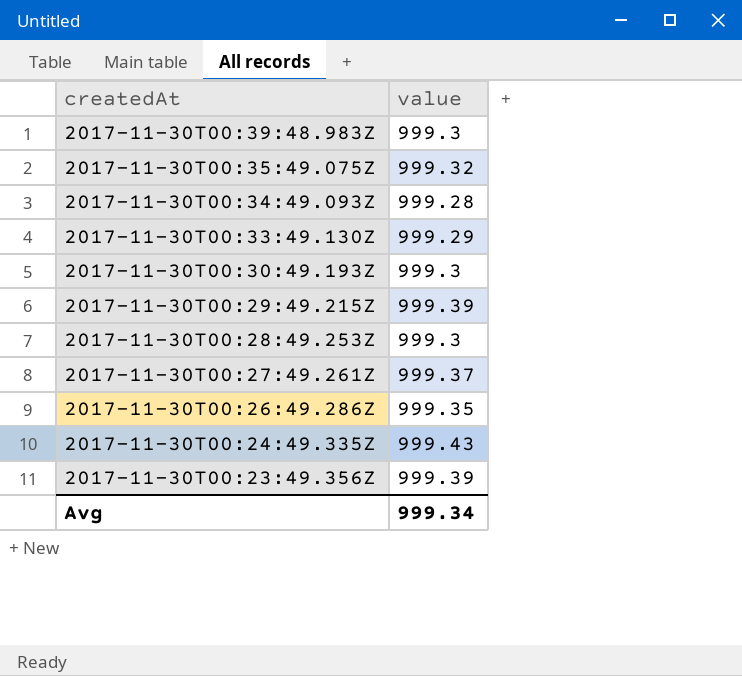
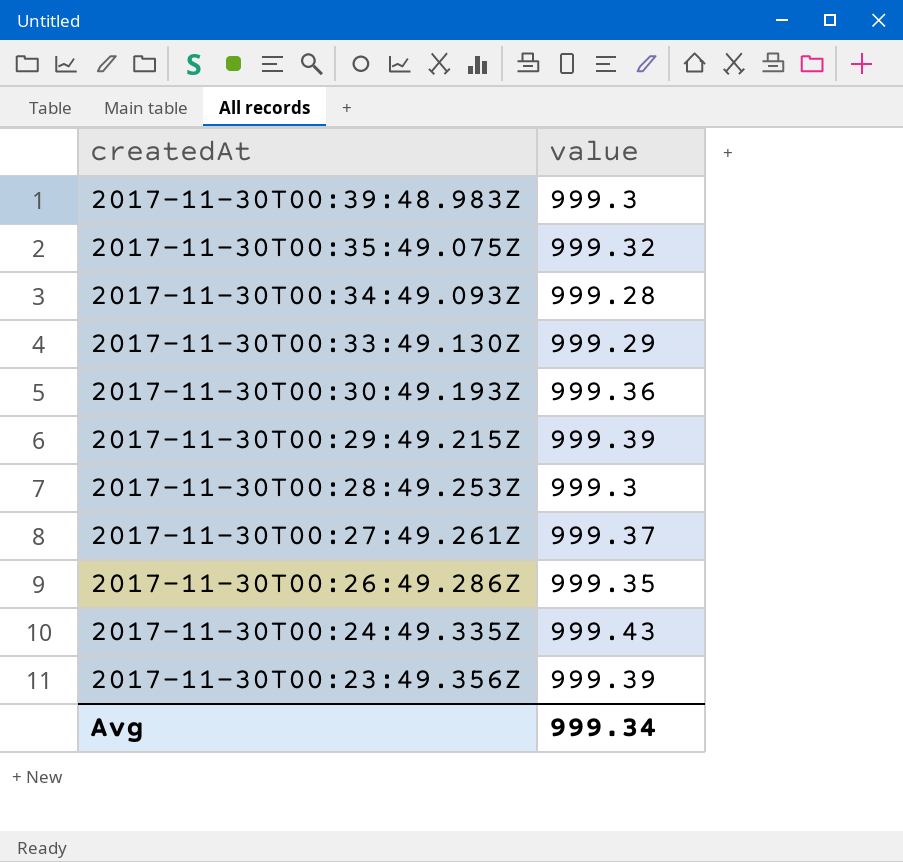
2017-11-30T00:30:49.193Z | value: 999.3 -> 999.36

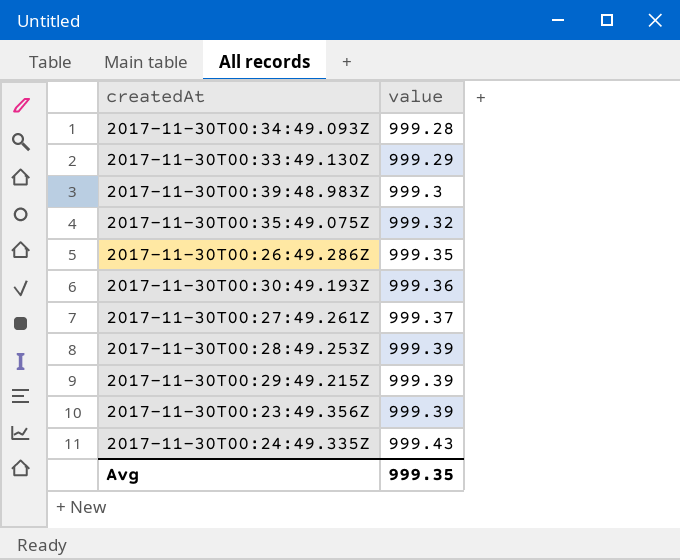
row order: createdAt descending -> value ascending
2017-11-30T00:28:49.253Z | value: 999.3 -> 999.39
Avg | value: 999.34 -> 999.35

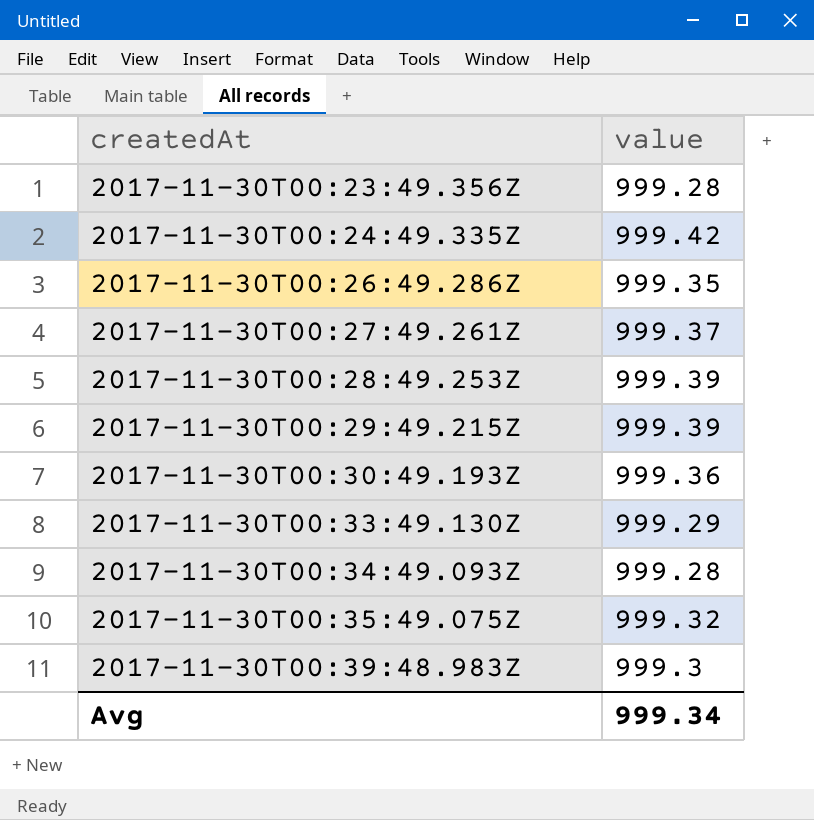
row order: value ascending -> createdAt ascending
2017-11-30T00:23:49.356Z | value: 999.39 -> 999.28
2017-11-30T00:24:49.335Z | value: 999.43 -> 999.42
Avg | value: 999.35 -> 999.34

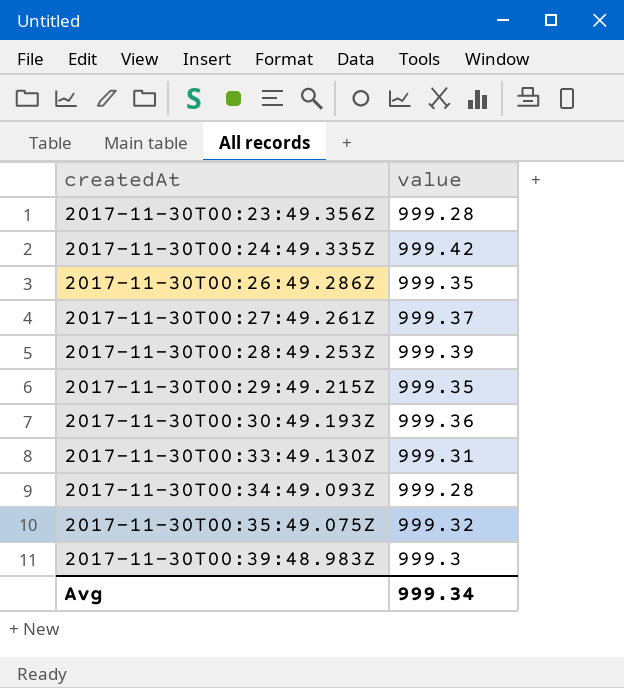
2017-11-30T00:29:49.215Z | value: 999.39 -> 999.35
2017-11-30T00:33:49.130Z | value: 999.29 -> 999.31

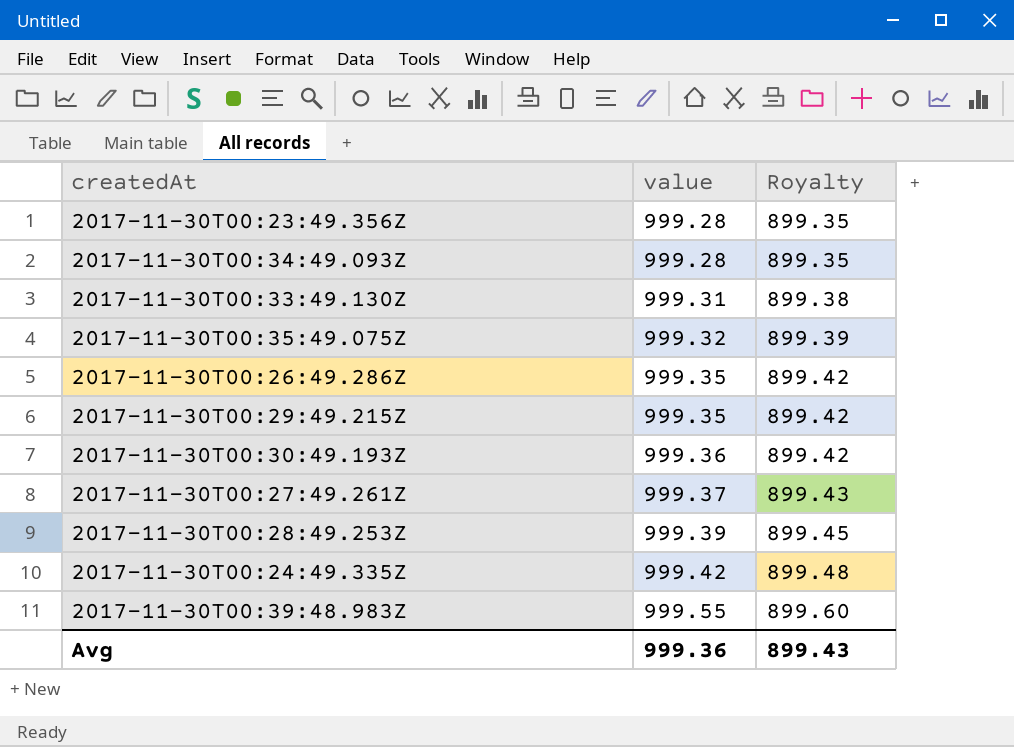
row order: createdAt ascending -> value ascending
column Royalty | formula: none -> [value] * 0.9
2017-11-30T00:39:48.983Z | value: 999.3 -> 999.55
Avg | value: 999.34 -> 999.36

